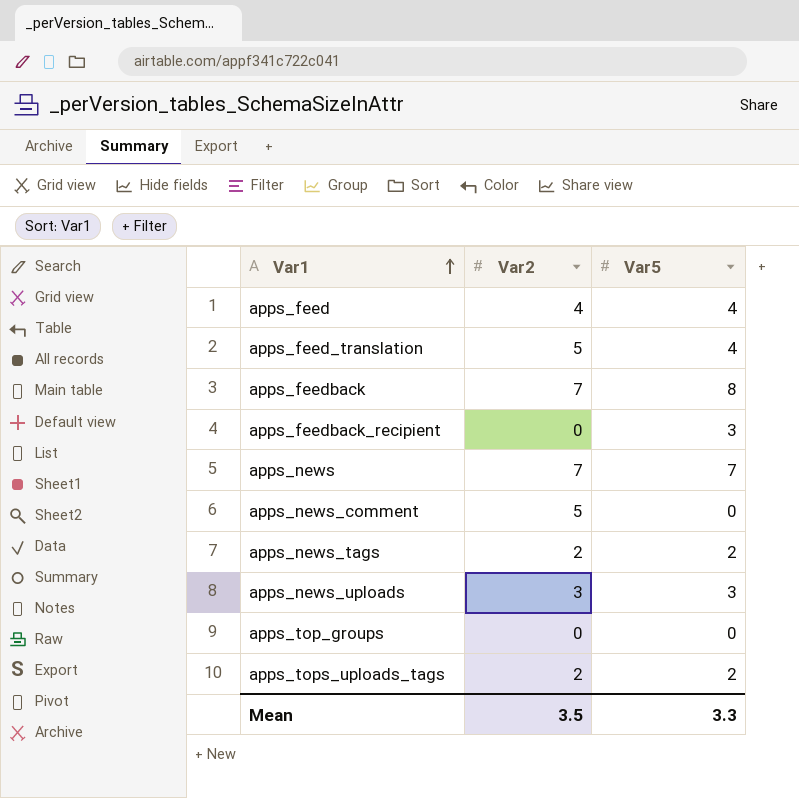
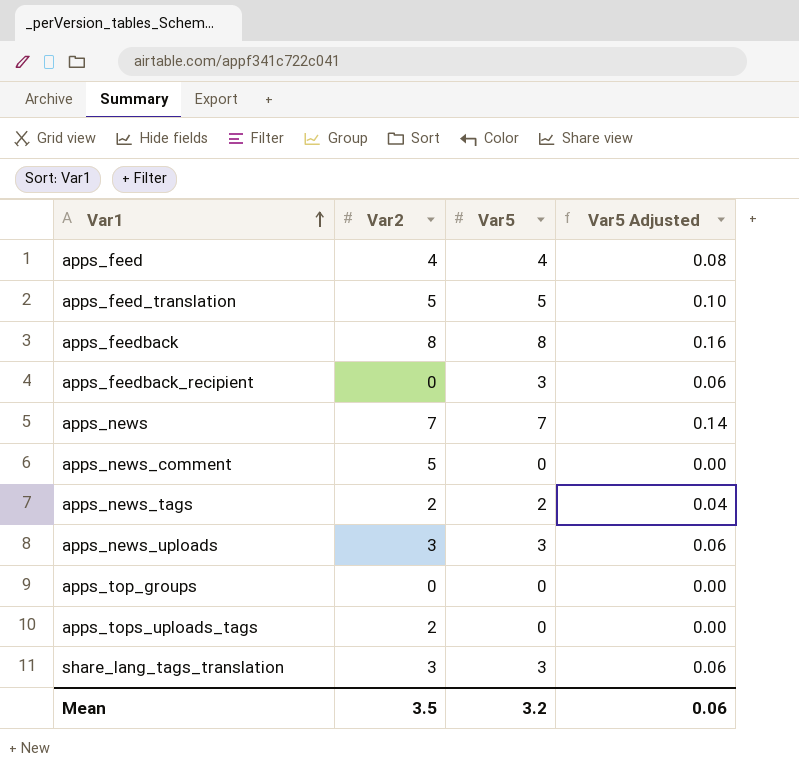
column Var5 Adjusted | formula: none -> [Var5] * 0.02
apps_feed_translation | Var5: 4 -> 5
apps_feedback | Var2: 7 -> 8
apps_tops_uploads_tags | Var5: 2 -> 0
row share_lang_tags_translation: none -> 3 | 3 | 0.06
Mean | Var5: 3.3 -> 3.2

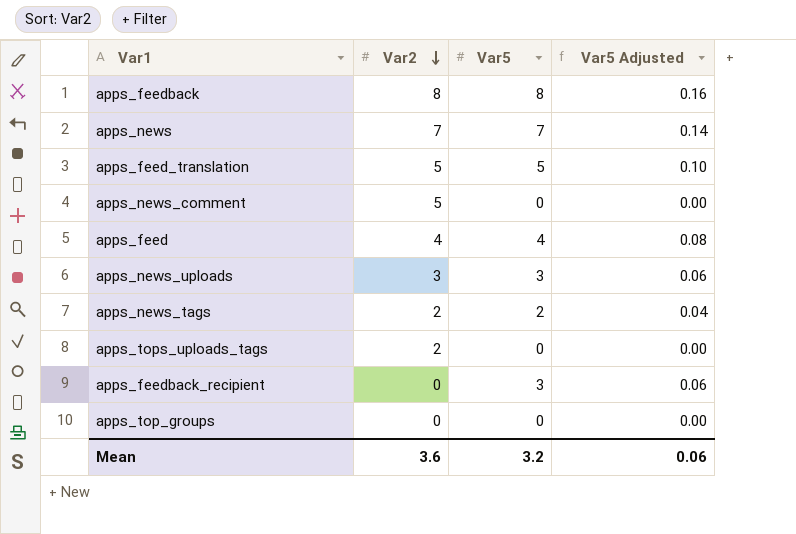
row order: Var1 ascending -> Var2 descending
row share_lang_tags_translation: 3 | 3 | 0.06 -> none
Mean | Var2: 3.5 -> 3.6

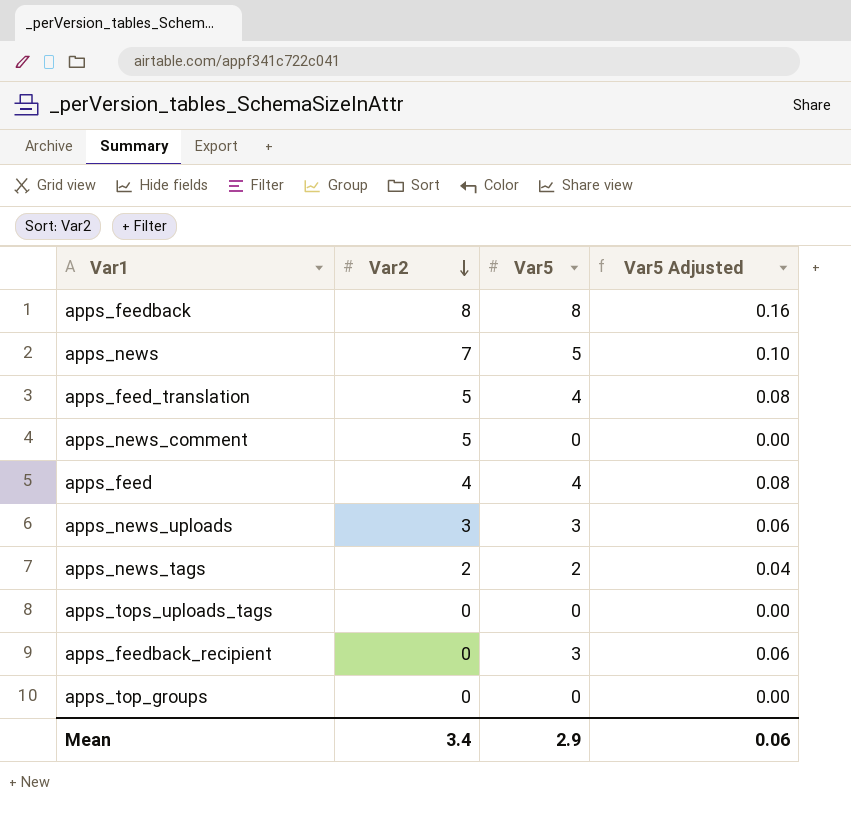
apps_news | Var5: 7 -> 5
apps_news | Var5 Adjusted: 0.14 -> 0.10
apps_feed_translation | Var5: 5 -> 4
apps_feed_translation | Var5 Adjusted: 0.10 -> 0.08
apps_tops_uploads_tags | Var2: 2 -> 0
Mean | Var2: 3.6 -> 3.4
Mean | Var5: 3.2 -> 2.9

